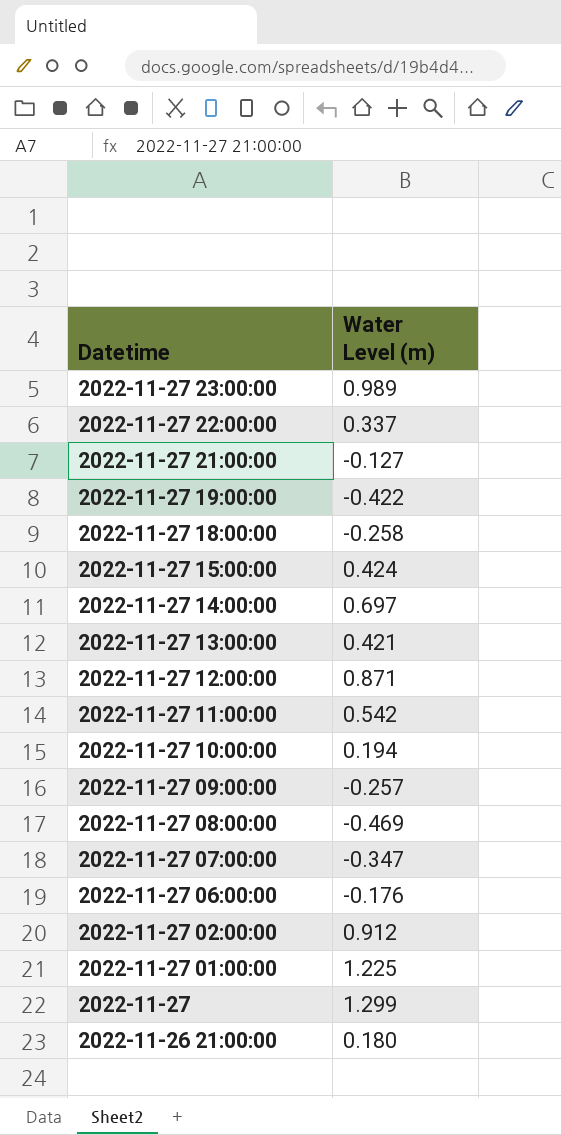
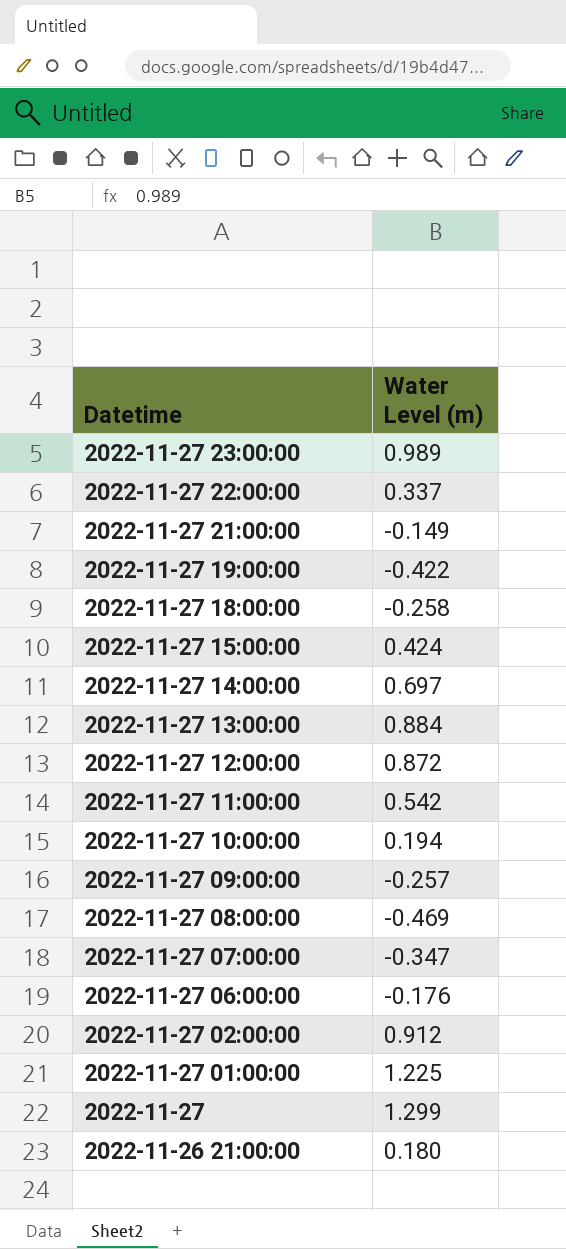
2022-11-27 21:00:00 | Water Level (m): -0.127 -> -0.149
2022-11-27 13:00:00 | Water Level (m): 0.421 -> 0.884
2022-11-27 12:00:00 | Water Level (m): 0.871 -> 0.872

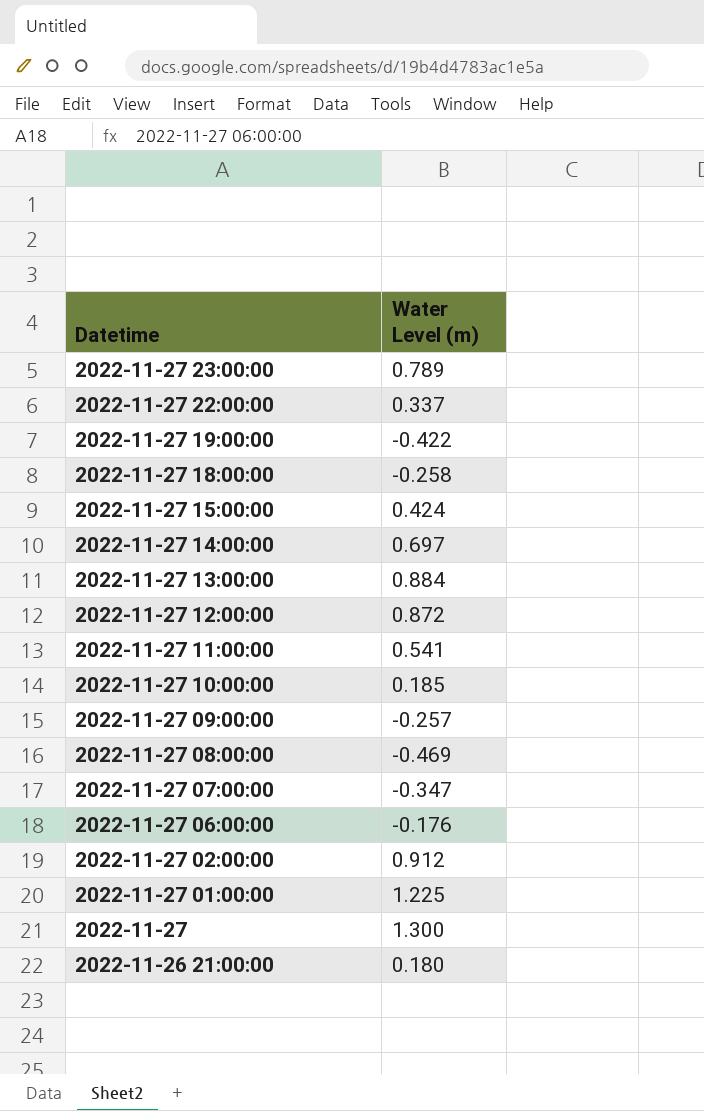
row 2022-11-27 21:00:00: -0.149 -> none
2022-11-27 23:00:00 | Water Level (m): 0.989 -> 0.789
2022-11-27 11:00:00 | Water Level (m): 0.542 -> 0.541
2022-11-27 10:00:00 | Water Level (m): 0.194 -> 0.185
2022-11-27 | Water Level (m): 1.299 -> 1.300

